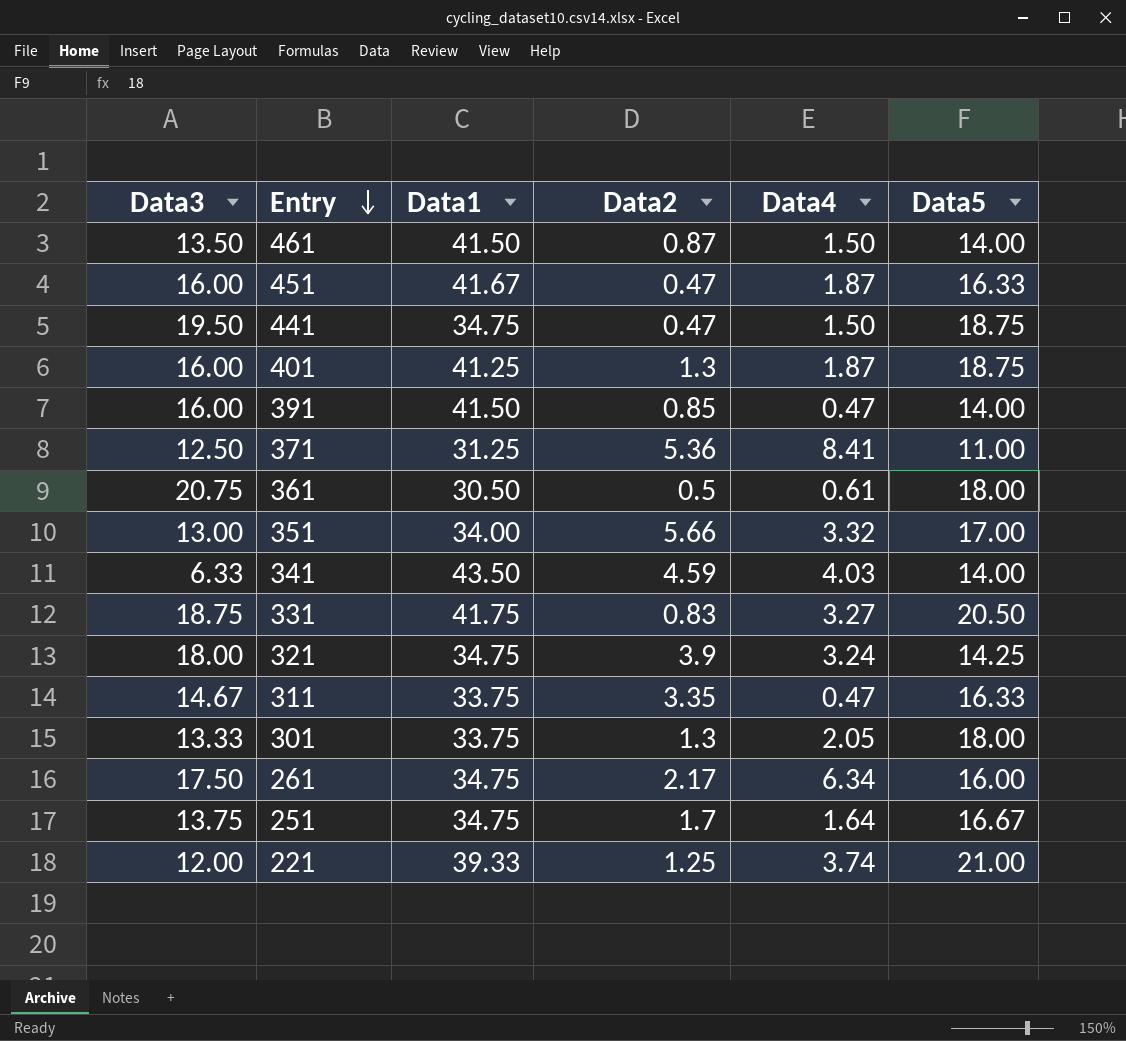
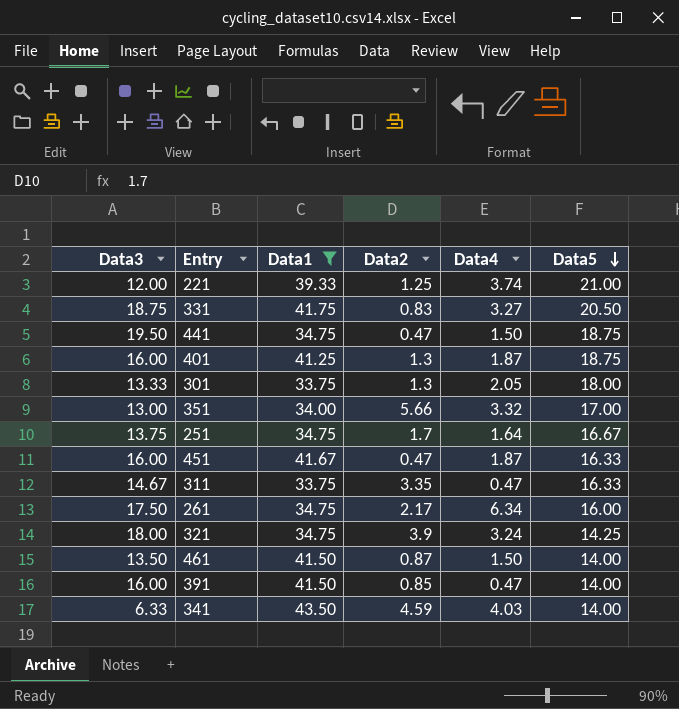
filter: none -> Data1 >= 33.75
row order: Entry descending -> Data5 descending

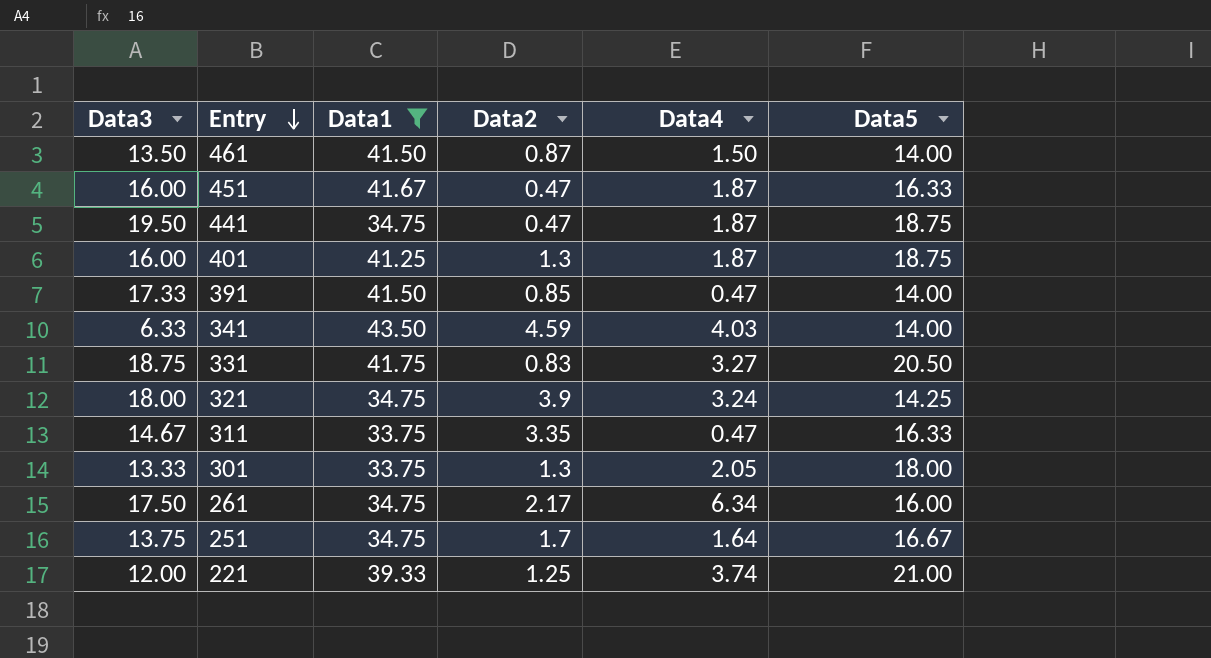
row order: Data5 descending -> Entry descending
row 351: 13.00 | 34.00 | 5.66 | 3.32 | 17.00 -> none
441 | Data4: 1.50 -> 1.87
391 | Data3: 16.00 -> 17.33

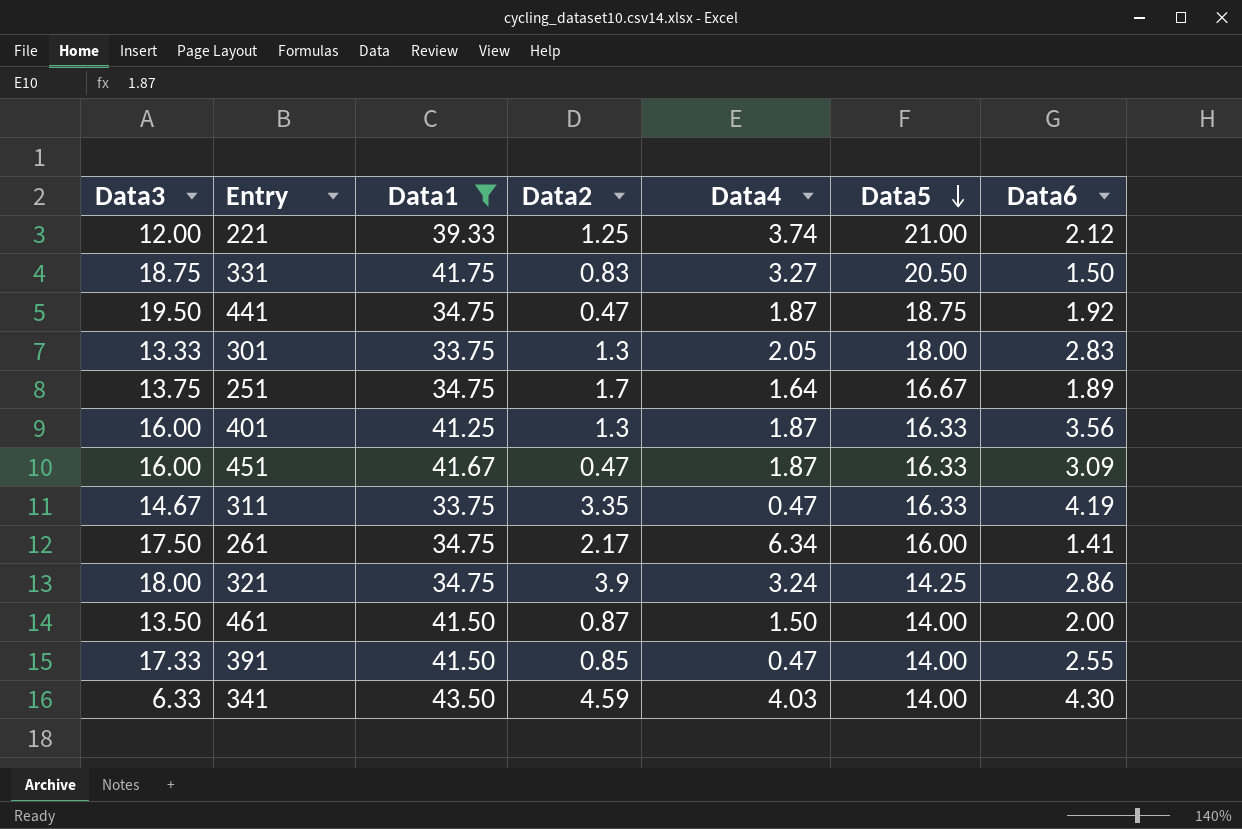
row order: Entry descending -> Data5 descending
column Data6 | position: none -> 7
401 | Data5: 18.75 -> 16.33

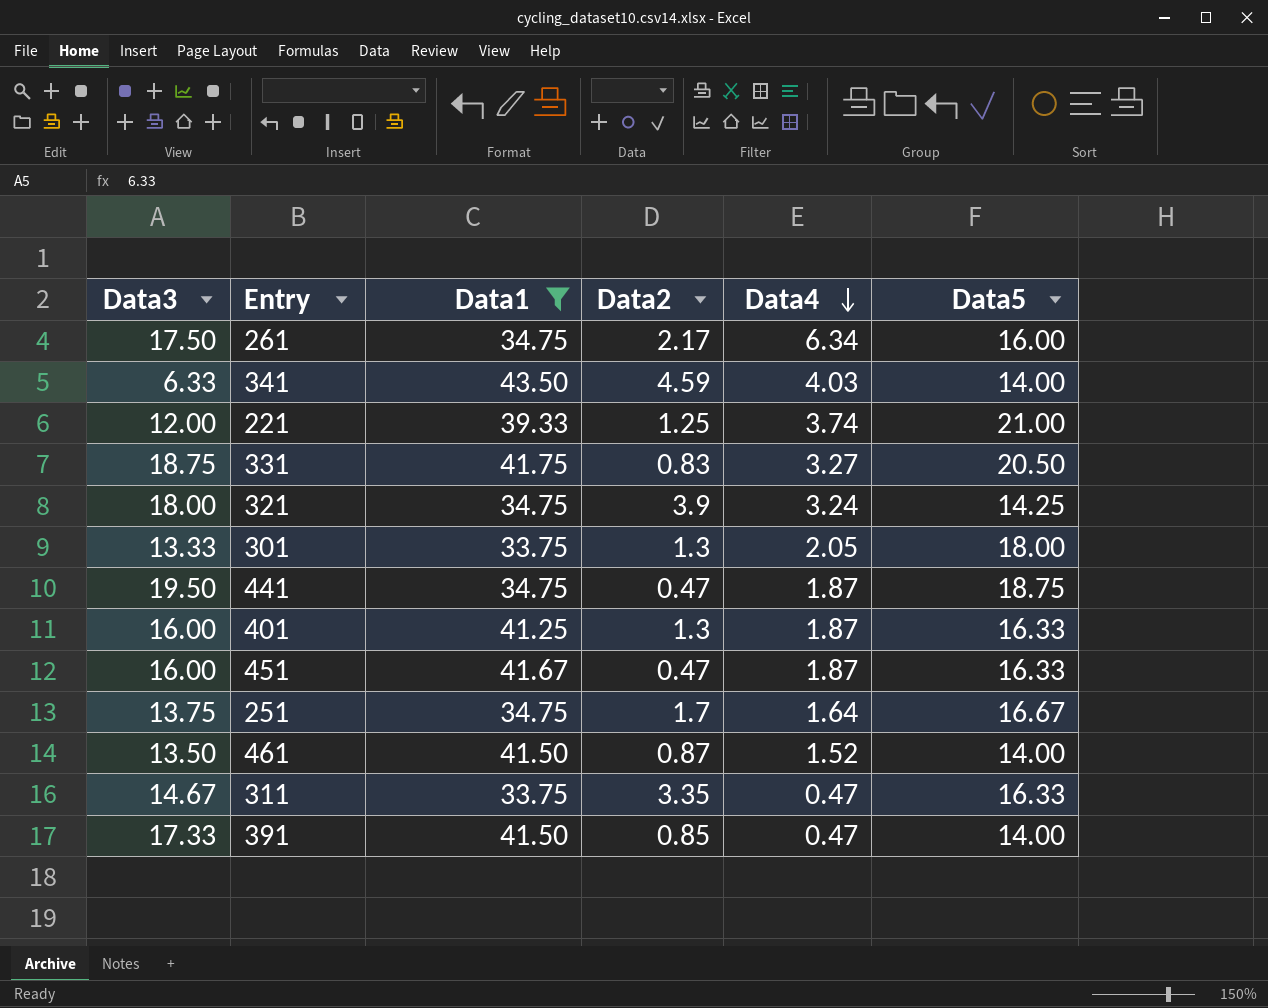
row order: Data5 descending -> Data4 descending
column Data6 | position: 7 -> none
461 | Data4: 1.50 -> 1.52

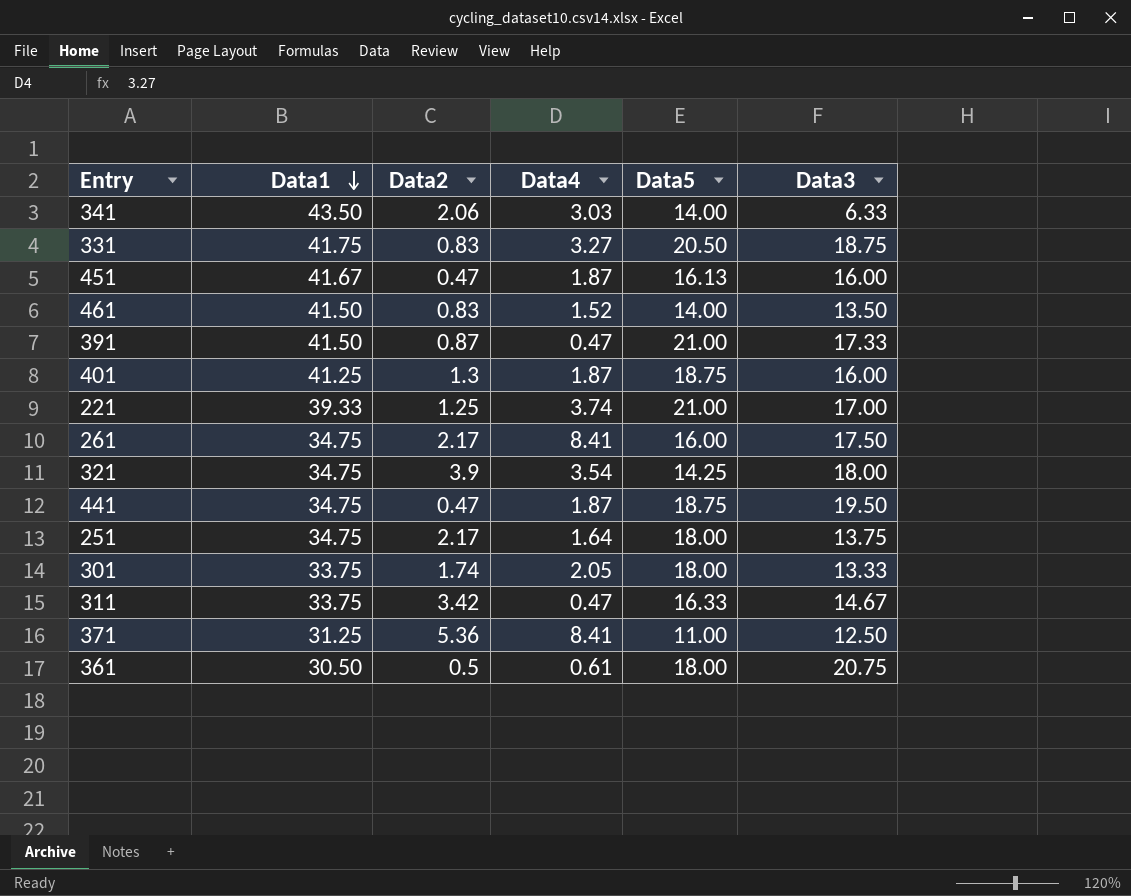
filter: Data1 >= 33.75 -> none
row order: Data4 descending -> Data1 descending
column Data3 | position: 1 -> 6
341 | Data2: 4.59 -> 2.06
341 | Data4: 4.03 -> 3.03
451 | Data5: 16.33 -> 16.13
461 | Data2: 0.87 -> 0.83
391 | Data2: 0.85 -> 0.87
391 | Data5: 14.00 -> 21.00
401 | Data5: 16.33 -> 18.75
221 | Data3: 12.00 -> 17.00
261 | Data4: 6.34 -> 8.41
321 | Data4: 3.24 -> 3.54
251 | Data2: 1.7 -> 2.17
251 | Data5: 16.67 -> 18.00
301 | Data2: 1.3 -> 1.74
311 | Data2: 3.35 -> 3.42

